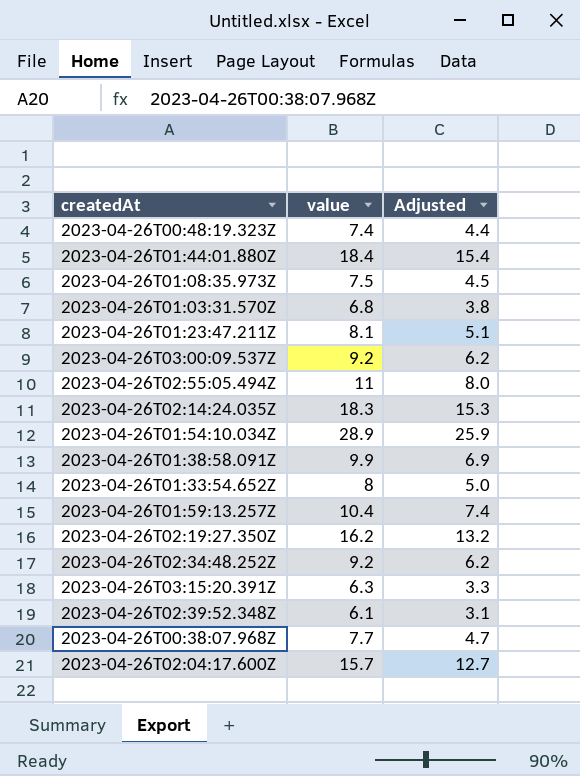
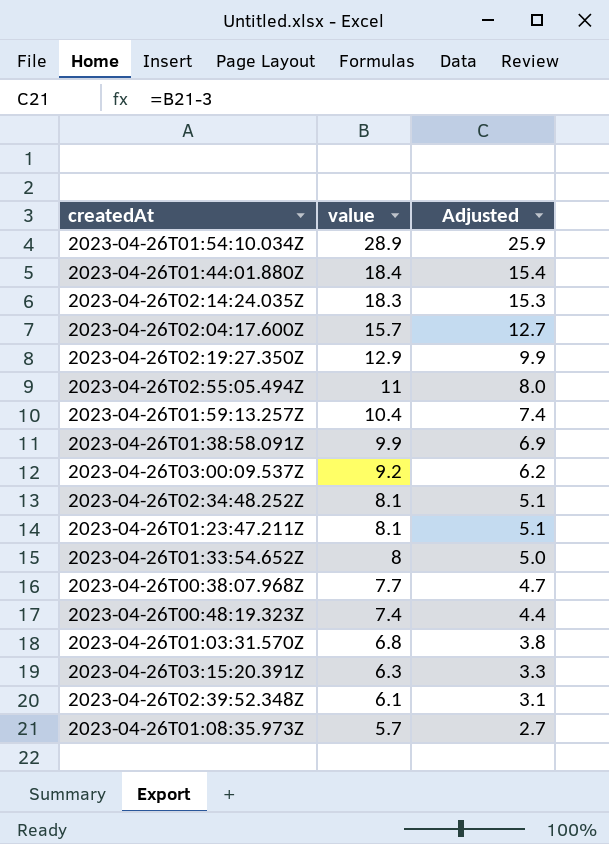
row order: none -> value descending
2023-04-26T02:19:27.350Z | value: 16.2 -> 12.9
2023-04-26T02:19:27.350Z | Adjusted: 13.2 -> 9.9
2023-04-26T02:34:48.252Z | value: 9.2 -> 8.1
2023-04-26T02:34:48.252Z | Adjusted: 6.2 -> 5.1
2023-04-26T01:08:35.973Z | value: 7.5 -> 5.7
2023-04-26T01:08:35.973Z | Adjusted: 4.5 -> 2.7

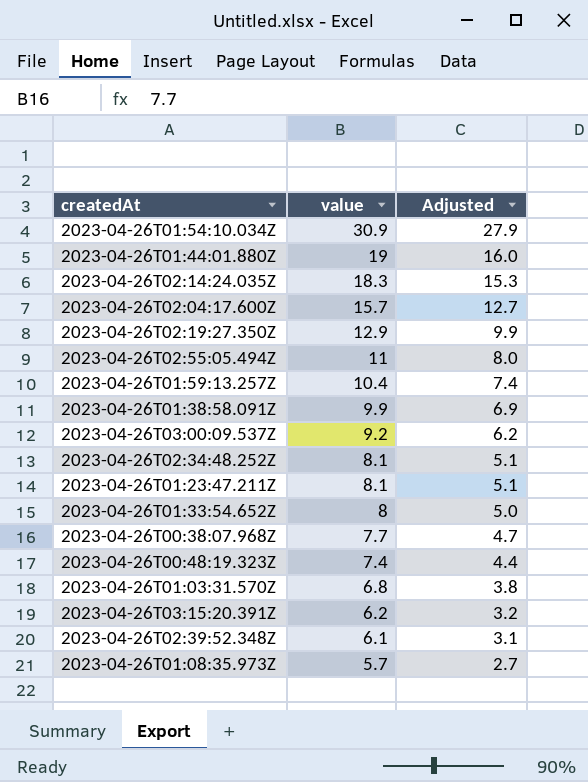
2023-04-26T01:54:10.034Z | value: 28.9 -> 30.9
2023-04-26T01:54:10.034Z | Adjusted: 25.9 -> 27.9
2023-04-26T01:44:01.880Z | value: 18.4 -> 19
2023-04-26T01:44:01.880Z | Adjusted: 15.4 -> 16.0
2023-04-26T03:15:20.391Z | value: 6.3 -> 6.2
2023-04-26T03:15:20.391Z | Adjusted: 3.3 -> 3.2

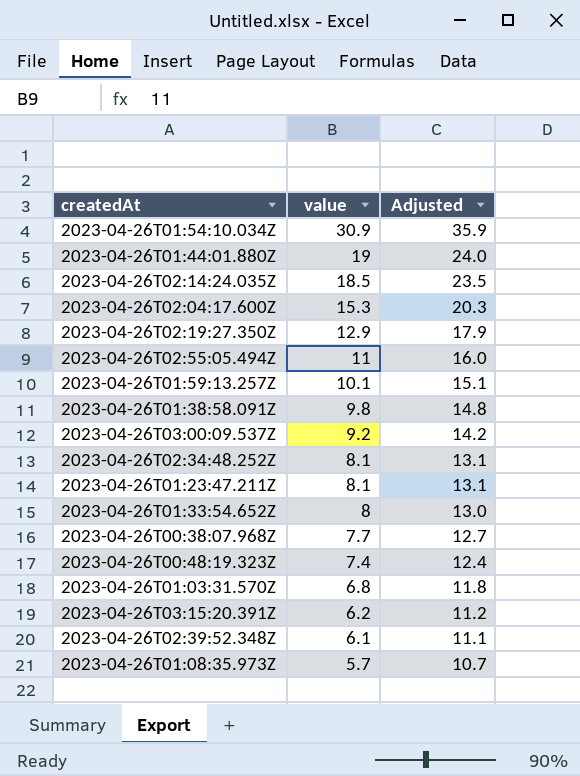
column Adjusted | formula: [value] - 3 -> [value] + 5
2023-04-26T02:14:24.035Z | value: 18.3 -> 18.5
2023-04-26T02:04:17.600Z | value: 15.7 -> 15.3
2023-04-26T01:59:13.257Z | value: 10.4 -> 10.1
2023-04-26T01:38:58.091Z | value: 9.9 -> 9.8

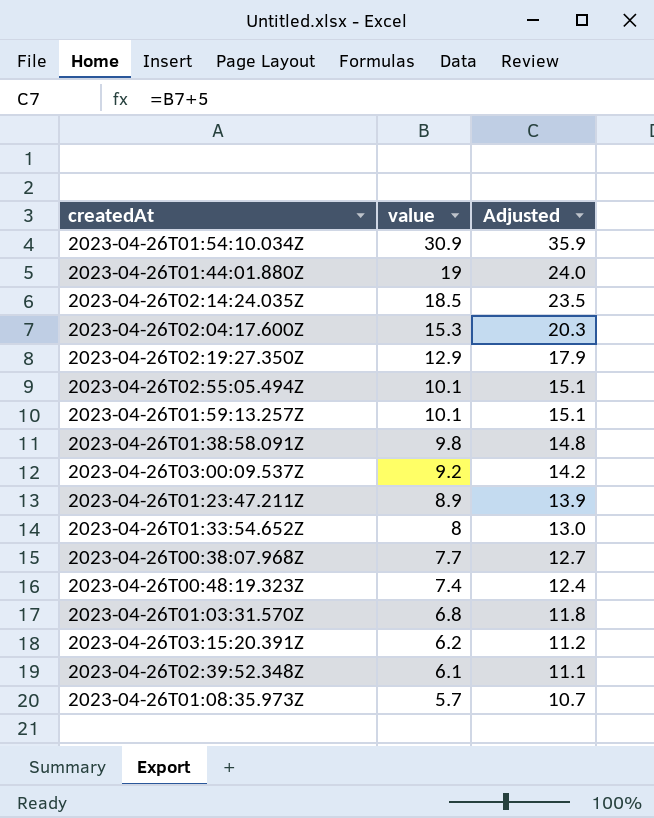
row 2023-04-26T02:34:48.252Z: 8.1 | 13.1 -> none
2023-04-26T02:55:05.494Z | value: 11 -> 10.1
2023-04-26T02:55:05.494Z | Adjusted: 16.0 -> 15.1
2023-04-26T01:23:47.211Z | value: 8.1 -> 8.9
2023-04-26T01:23:47.211Z | Adjusted: 13.1 -> 13.9

